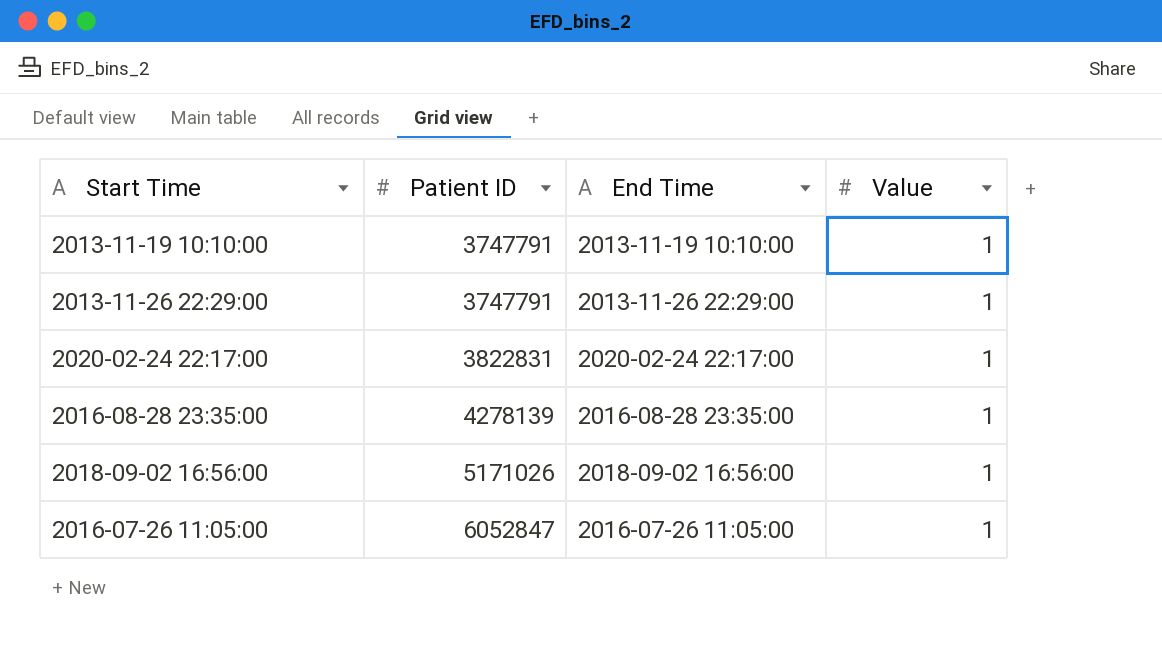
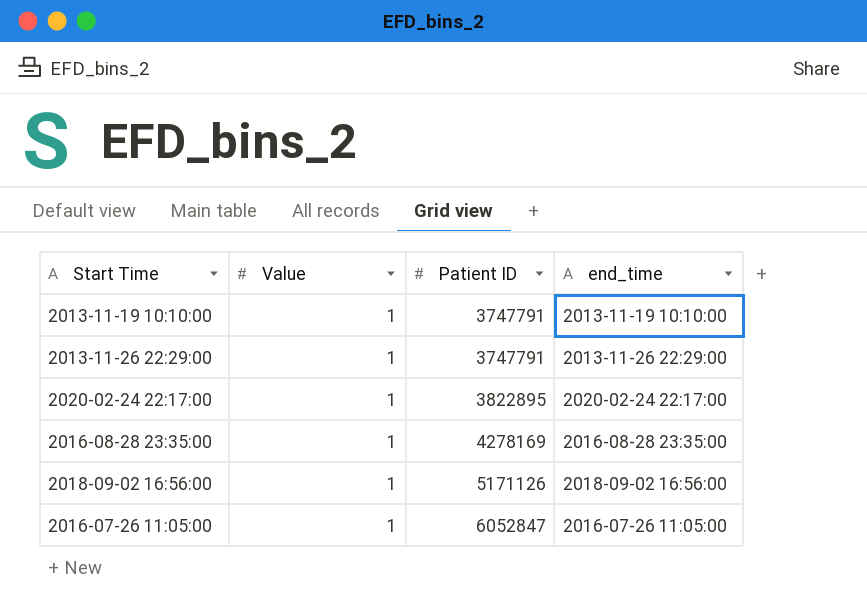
column Value | position: 4 -> 2
column name: End Time -> end_time
2020-02-24 22:17:00 | Patient ID: 3822831 -> 3822895
2016-08-28 23:35:00 | Patient ID: 4278139 -> 4278169
2018-09-02 16:56:00 | Patient ID: 5171026 -> 5171126

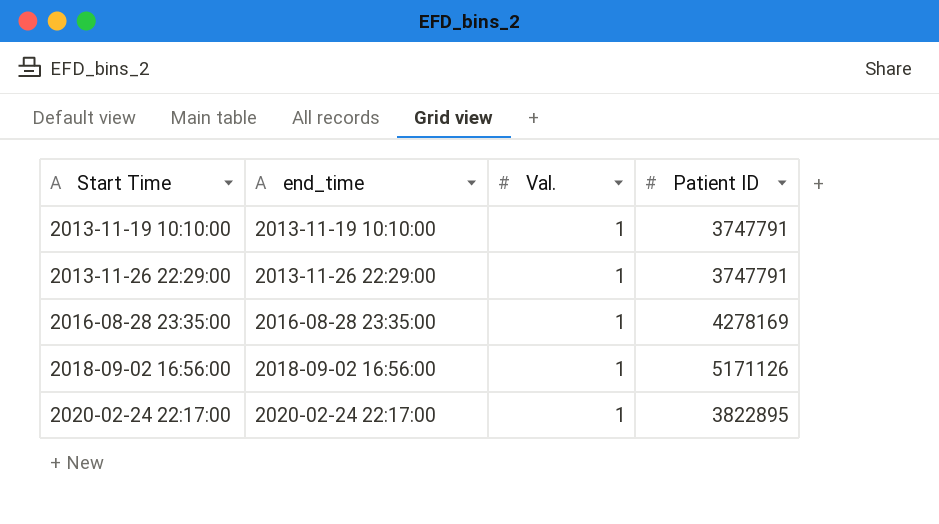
row order: Patient ID ascending -> Start Time ascending
column end_time | position: 4 -> 2
column name: Value -> Val.
row 2016-07-26 11:05:00: 1 | 6052847 | 2016-07-26 11:05:00 -> none

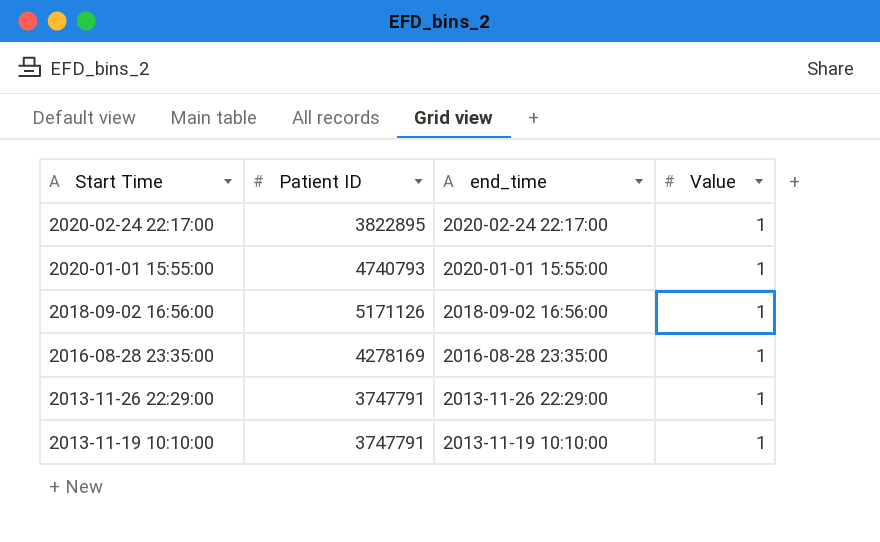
row order: Start Time ascending -> Start Time descending
column Patient ID | position: 4 -> 2
column name: Val. -> Value
row 2020-01-01 15:55:00: none -> 4740793 | 2020-01-01 15:55:00 | 1

